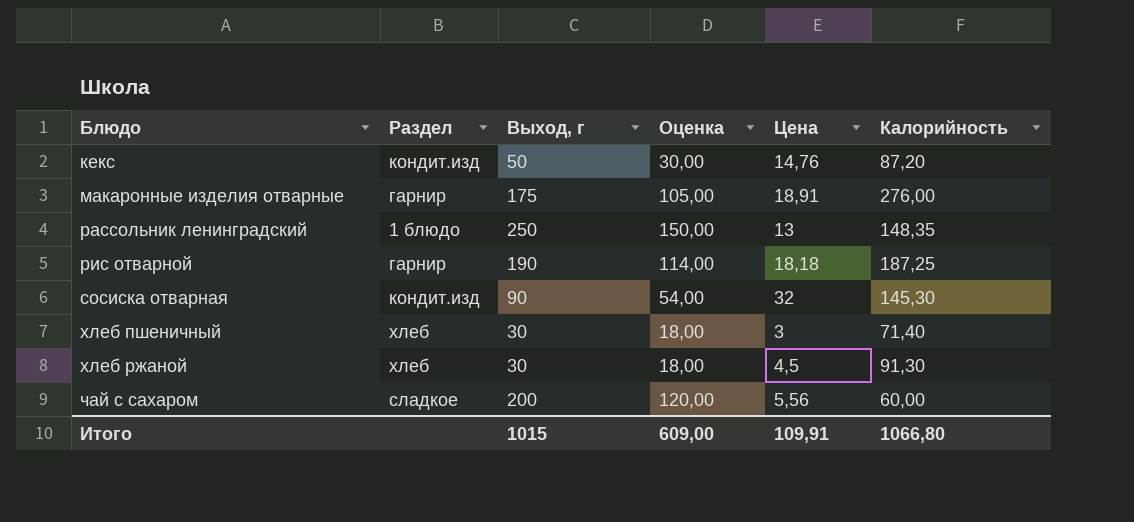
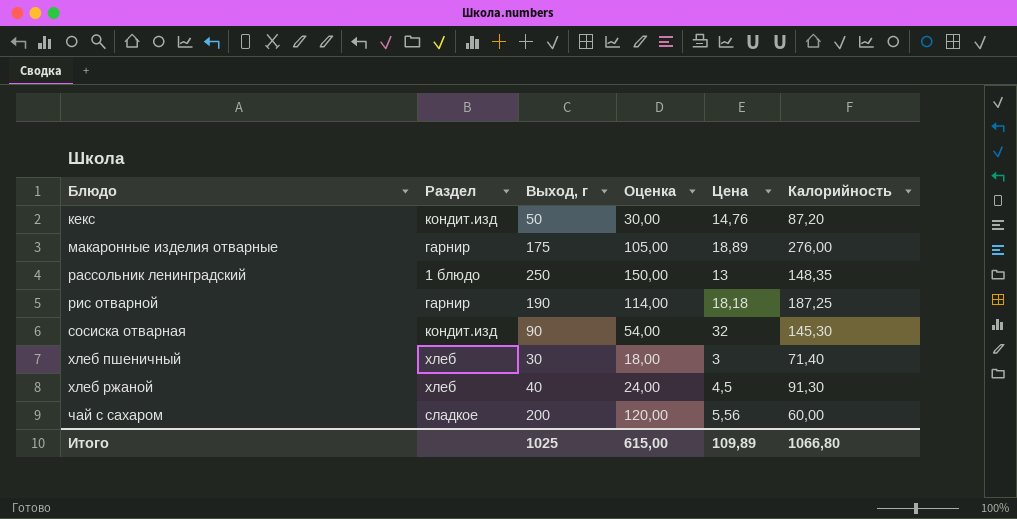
макаронные изделия отварные | Цена: 18,91 -> 18,89
хлеб ржаной | Выход, г: 30 -> 40
хлеб ржаной | Оценка: 18,00 -> 24,00
Итого | Выход, г: 1015 -> 1025
Итого | Оценка: 609,00 -> 615,00
Итого | Цена: 109,91 -> 109,89

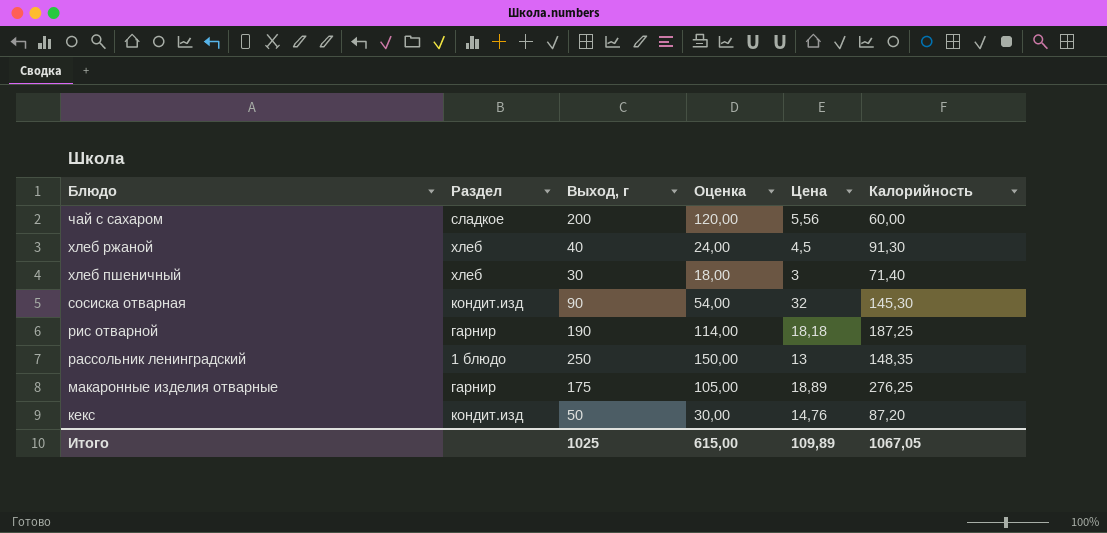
row order: Блюдо ascending -> Блюдо descending
макаронные изделия отварные | Калорийность: 276,00 -> 276,25
Итого | Калорийность: 1066,80 -> 1067,05

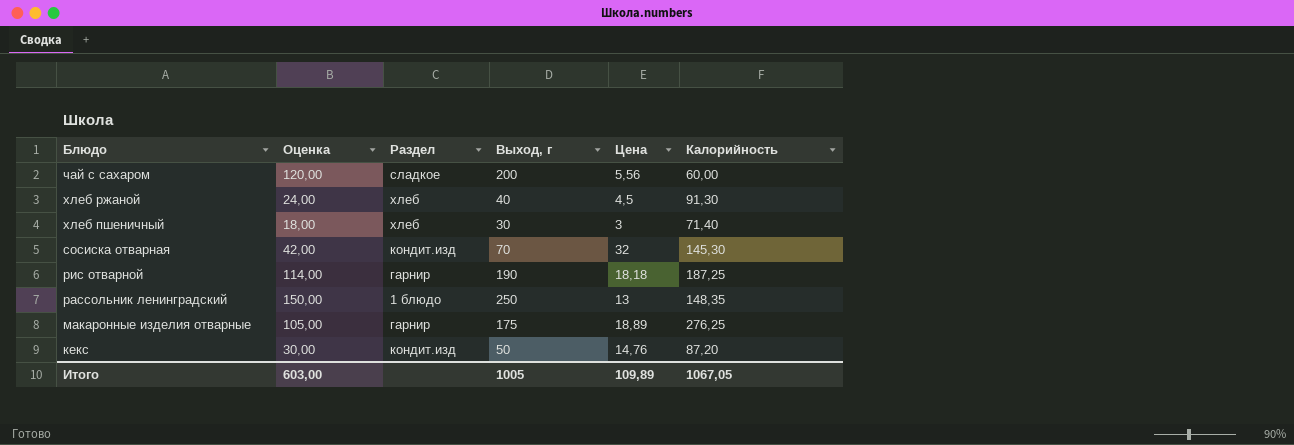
column Оценка | position: 4 -> 2
сосиска отварная | Оценка: 54,00 -> 42,00
сосиска отварная | Выход, г: 90 -> 70
Итого | Оценка: 615,00 -> 603,00
Итого | Выход, г: 1025 -> 1005

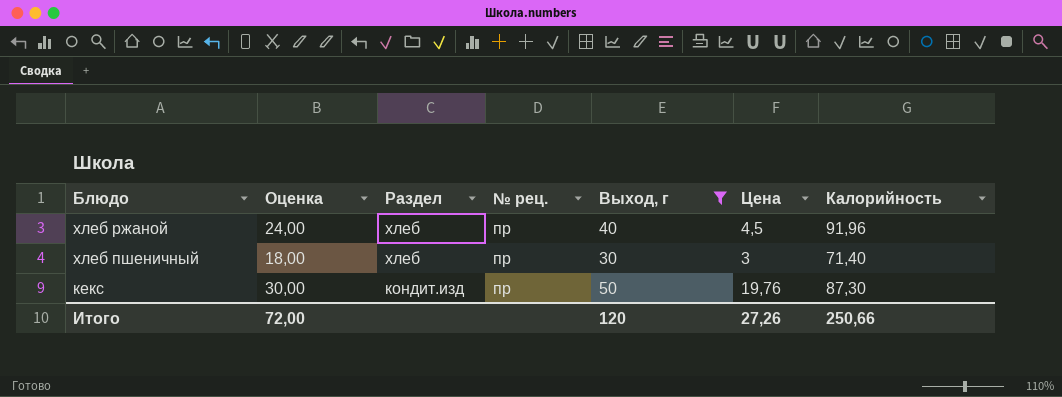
filter: none -> Выход, г <= 50
column № рец. | position: none -> 4
хлеб ржаной | Калорийность: 91,30 -> 91,96
кекс | Цена: 14,76 -> 19,76
кекс | Калорийность: 87,20 -> 87,30
Итого | Оценка: 603,00 -> 72,00
Итого | Выход, г: 1005 -> 120
Итого | Цена: 109,89 -> 27,26
Итого | Калорийность: 1067,05 -> 250,66

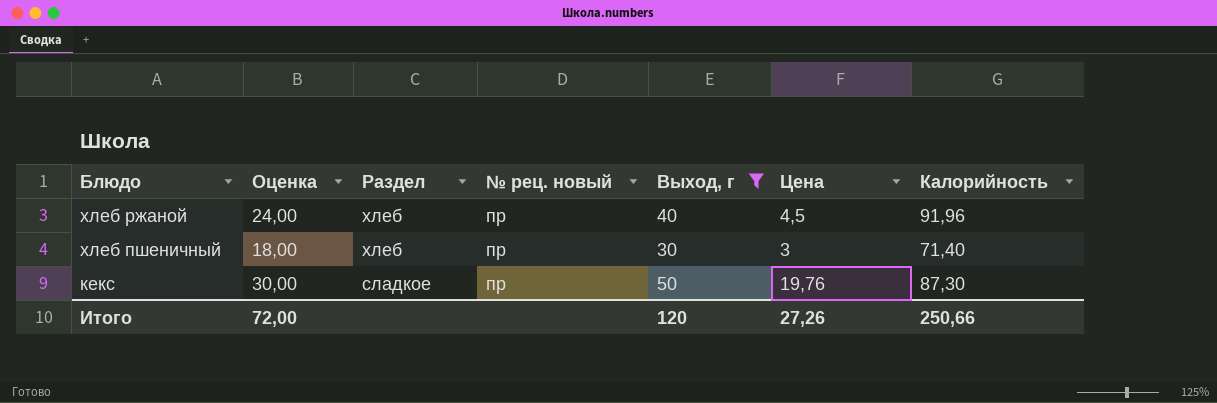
column name: № рец. -> № рец. новый
кекс | Раздел: кондит.изд -> сладкое

